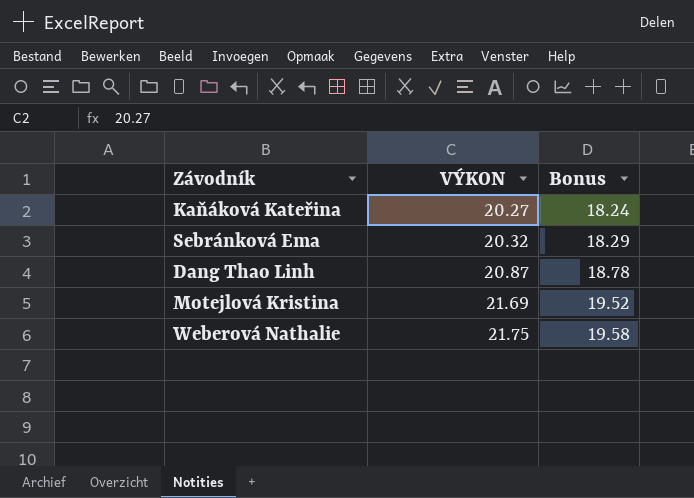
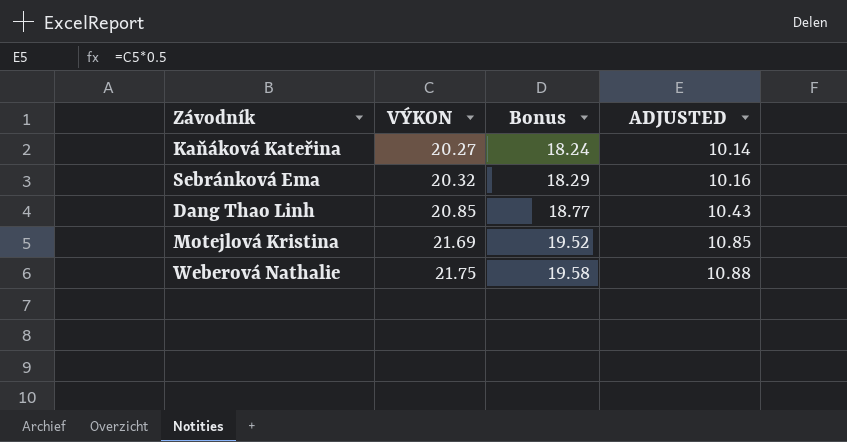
column ADJUSTED | formula: none -> [VÝKON] * 0.5
Dang Thao Linh | VÝKON: 20.87 -> 20.85
Dang Thao Linh | Bonus: 18.78 -> 18.77

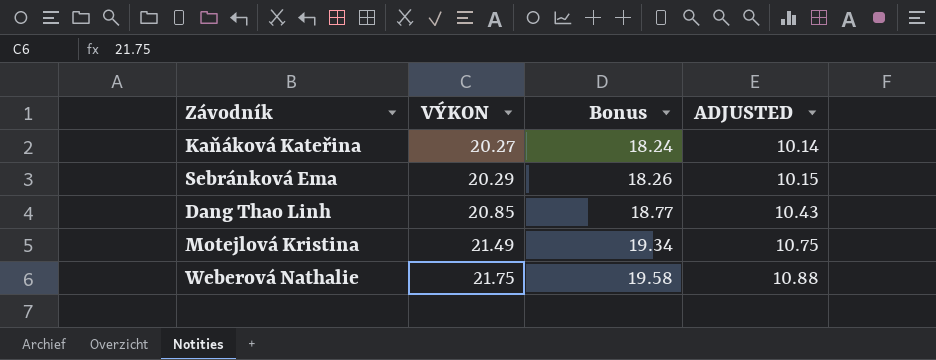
Sebránková Ema | VÝKON: 20.32 -> 20.29
Sebránková Ema | Bonus: 18.29 -> 18.26
Sebránková Ema | ADJUSTED: 10.16 -> 10.15
Motejlová Kristina | VÝKON: 21.69 -> 21.49
Motejlová Kristina | Bonus: 19.52 -> 19.34
Motejlová Kristina | ADJUSTED: 10.85 -> 10.75

